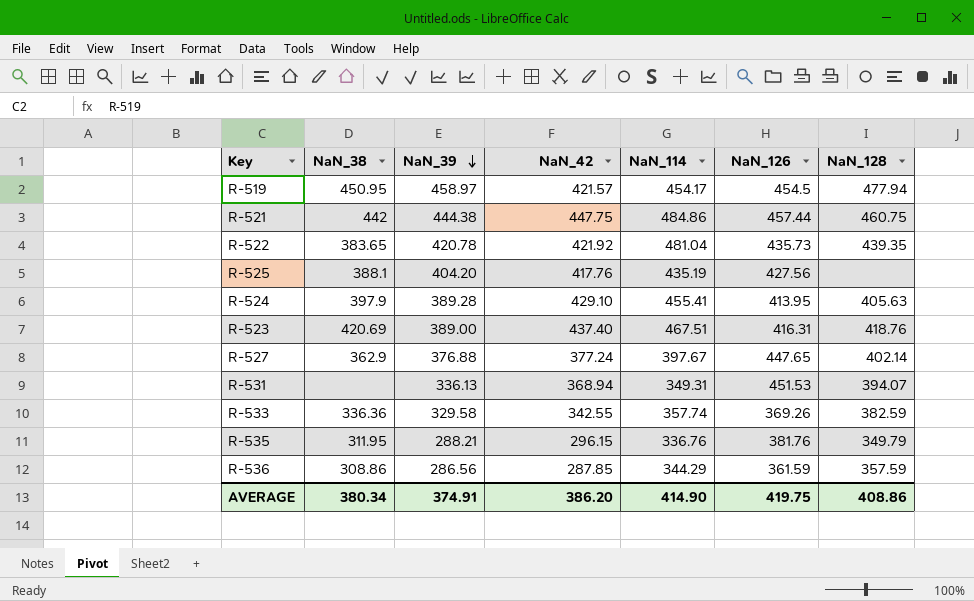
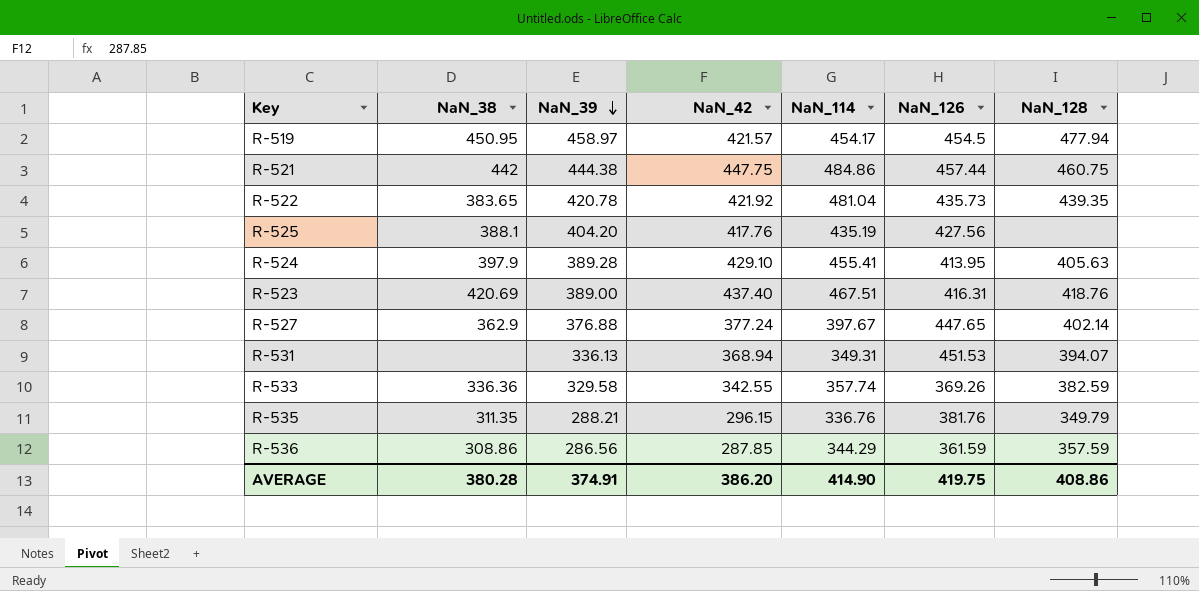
R-535 | NaN_38: 311.95 -> 311.35
AVERAGE | NaN_38: 380.34 -> 380.28

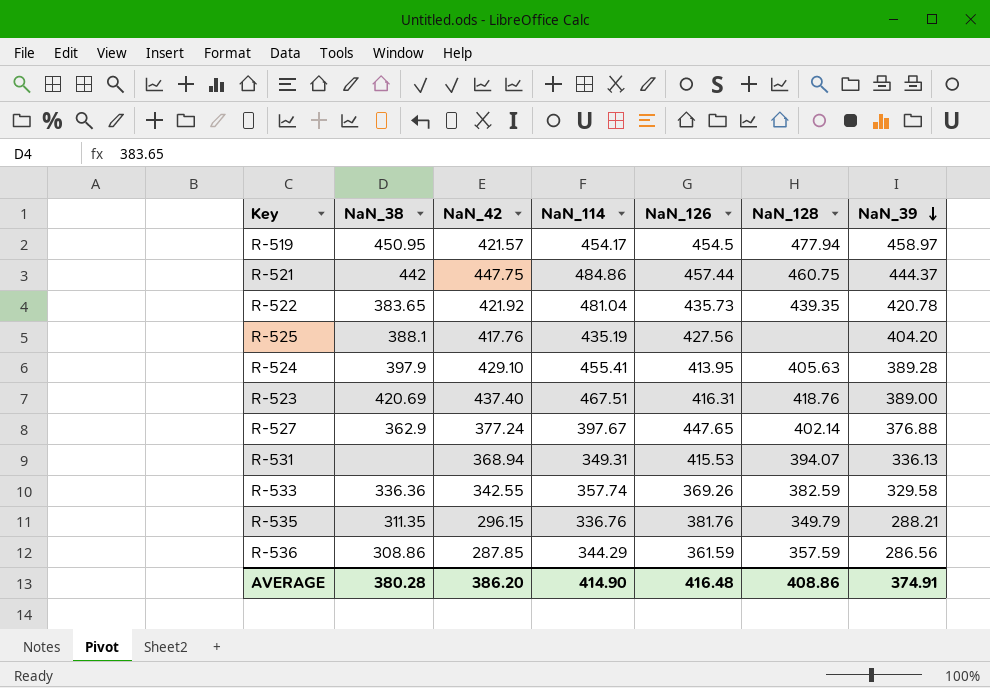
column NaN_39 | position: 3 -> 7
R-521 | NaN_39: 444.38 -> 444.37
R-531 | NaN_126: 451.53 -> 415.53
AVERAGE | NaN_126: 419.75 -> 416.48

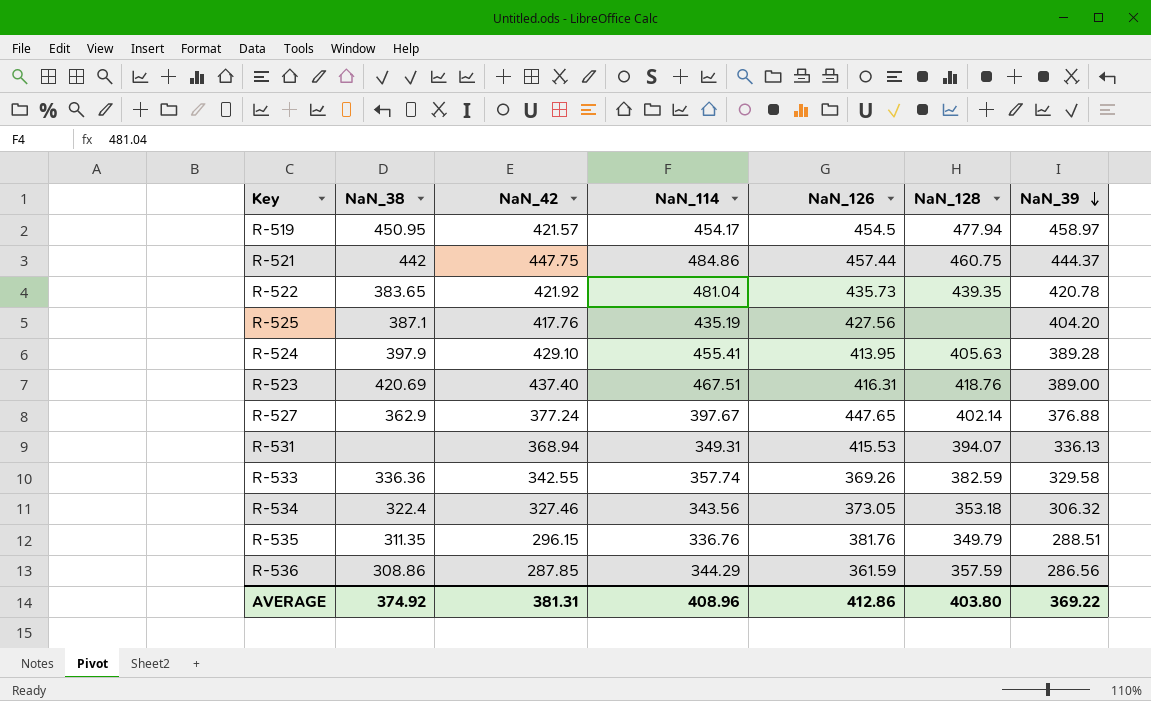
R-525 | NaN_38: 388.1 -> 387.1
row R-534: none -> 322.4 | 327.46 | 343.56 | 373.05 | 353.18 | 306.32
R-535 | NaN_39: 288.21 -> 288.51
AVERAGE | NaN_38: 380.28 -> 374.92
AVERAGE | NaN_42: 386.20 -> 381.31
AVERAGE | NaN_114: 414.90 -> 408.96
AVERAGE | NaN_126: 416.48 -> 412.86
AVERAGE | NaN_128: 408.86 -> 403.80
AVERAGE | NaN_39: 374.91 -> 369.22

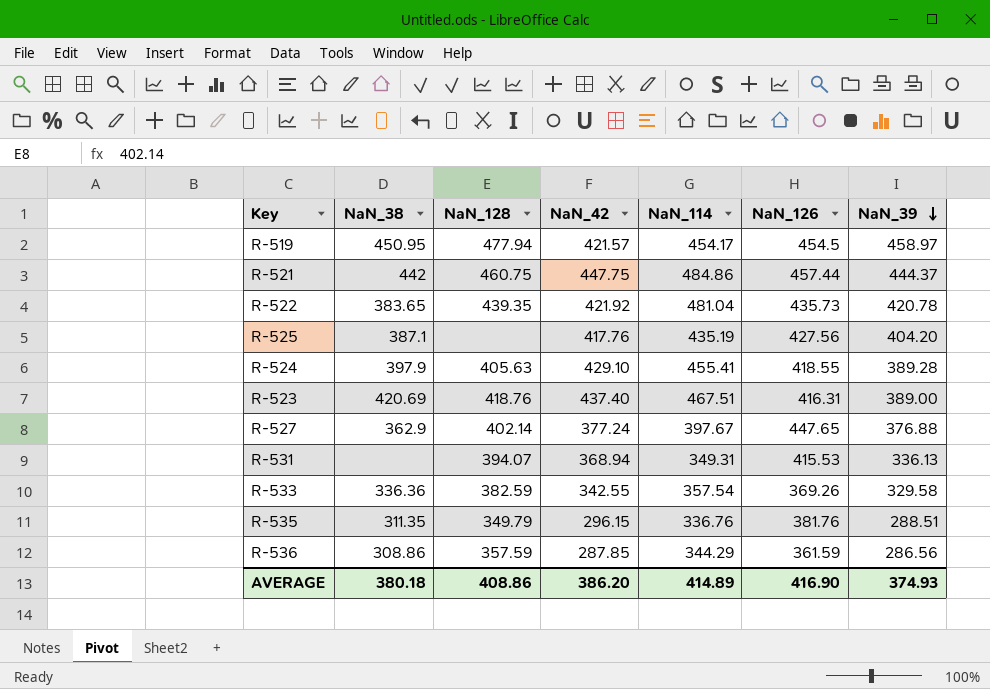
column NaN_128 | position: 6 -> 3
row R-534: 322.4 | 327.46 | 343.56 | 373.05 | 353.18 | 306.32 -> none
R-524 | NaN_126: 413.95 -> 418.55
R-533 | NaN_114: 357.74 -> 357.54
AVERAGE | NaN_38: 374.92 -> 380.18
AVERAGE | NaN_128: 403.80 -> 408.86
AVERAGE | NaN_42: 381.31 -> 386.20
AVERAGE | NaN_114: 408.96 -> 414.89
AVERAGE | NaN_126: 412.86 -> 416.90
AVERAGE | NaN_39: 369.22 -> 374.93

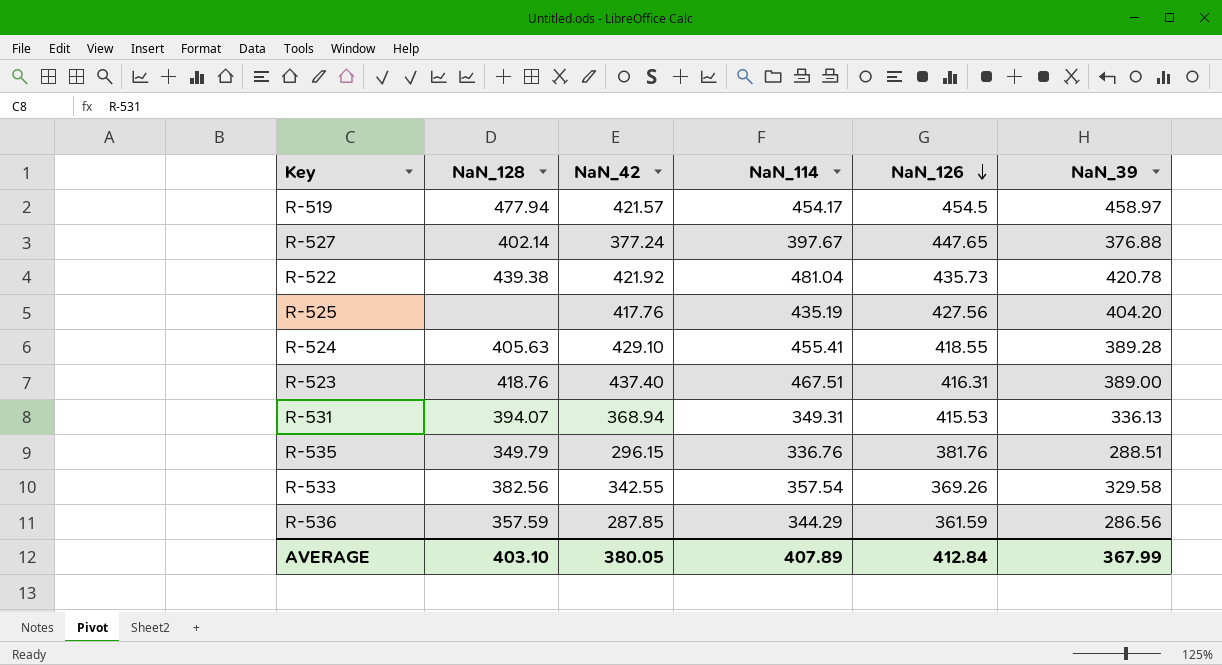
row order: NaN_39 descending -> NaN_126 descending
column NaN_38 | position: 2 -> none
row R-521: 442 | 460.75 | 447.75 | 484.86 | 457.44 | 444.37 -> none
R-522 | NaN_128: 439.35 -> 439.38
R-533 | NaN_128: 382.59 -> 382.56
AVERAGE | NaN_128: 408.86 -> 403.10
AVERAGE | NaN_42: 386.20 -> 380.05
AVERAGE | NaN_114: 414.89 -> 407.89
AVERAGE | NaN_126: 416.90 -> 412.84
AVERAGE | NaN_39: 374.93 -> 367.99

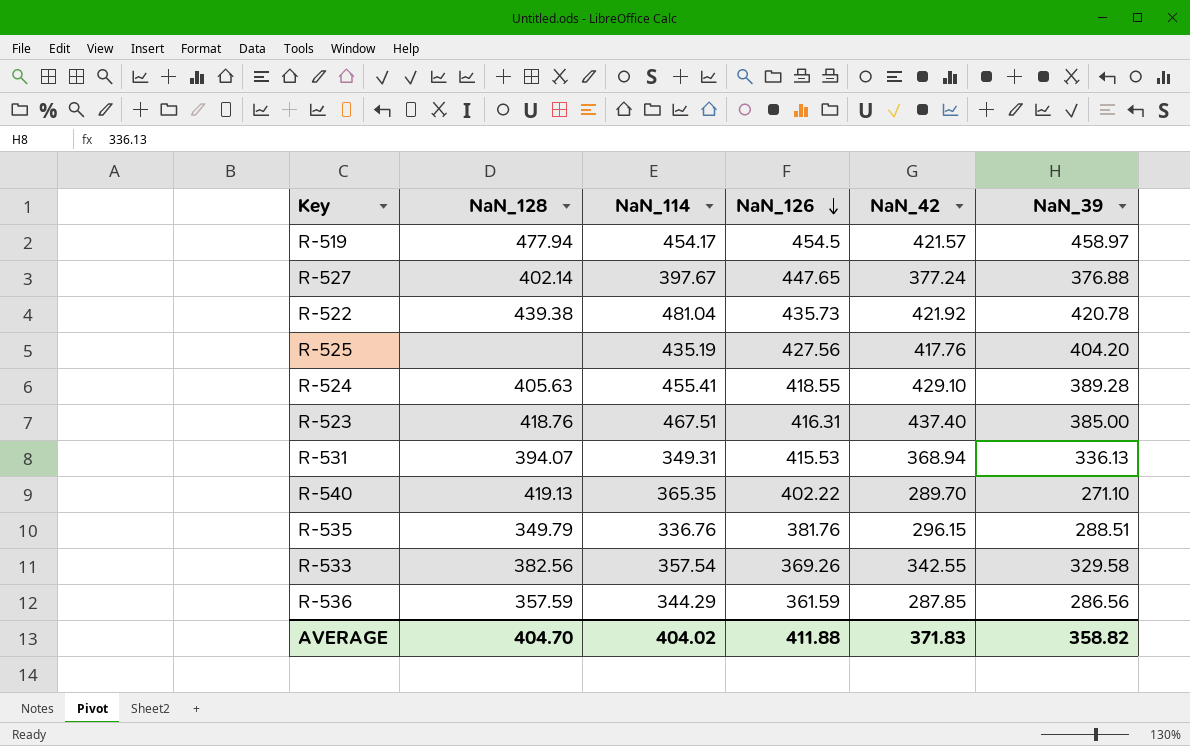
column NaN_42 | position: 3 -> 5
R-523 | NaN_39: 389.00 -> 385.00
row R-540: none -> 419.13 | 365.35 | 402.22 | 289.70 | 271.10
AVERAGE | NaN_128: 403.10 -> 404.70
AVERAGE | NaN_114: 407.89 -> 404.02
AVERAGE | NaN_126: 412.84 -> 411.88
AVERAGE | NaN_42: 380.05 -> 371.83
AVERAGE | NaN_39: 367.99 -> 358.82

